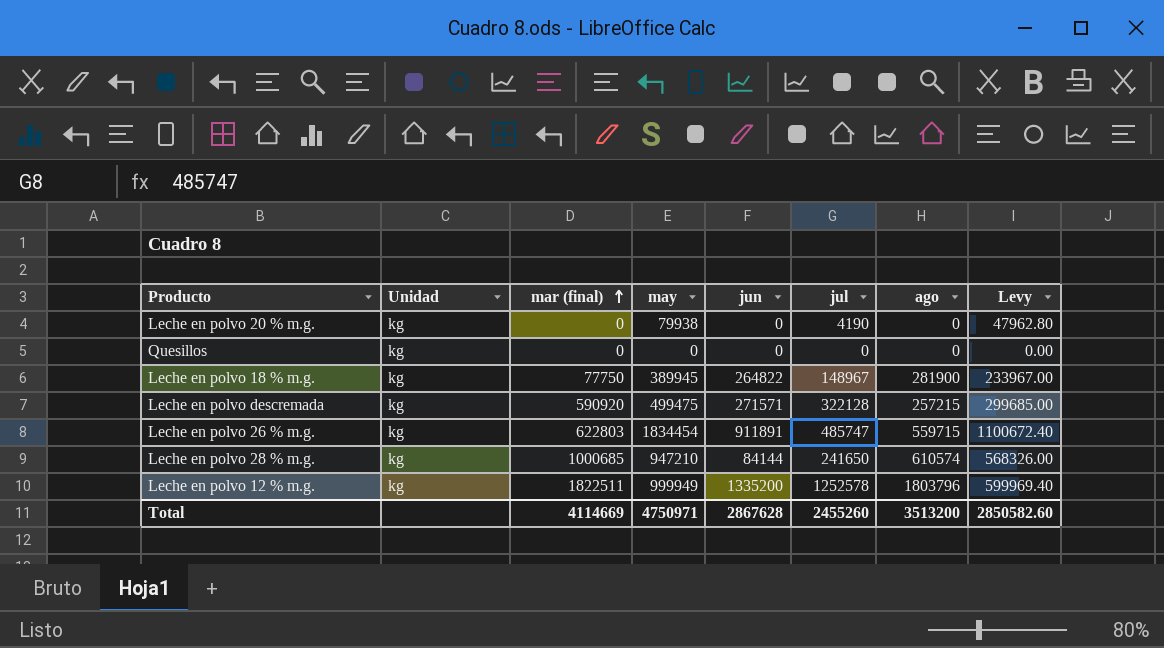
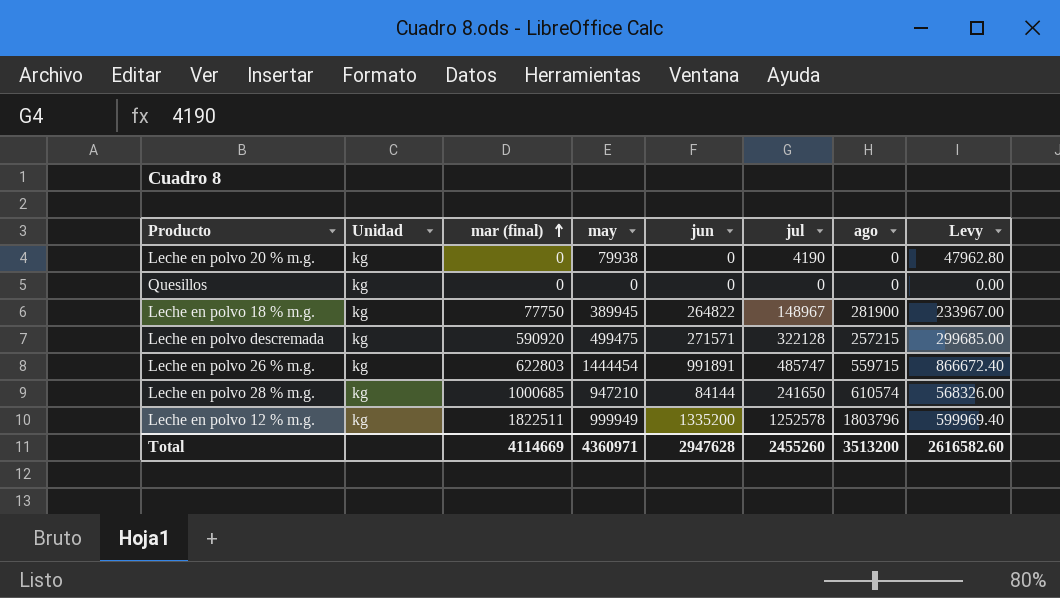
Leche en polvo 26 % m.g. | may: 1834454 -> 1444454
Leche en polvo 26 % m.g. | jun: 911891 -> 991891
Leche en polvo 26 % m.g. | Levy: 1100672.40 -> 866672.40
Total | may: 4750971 -> 4360971
Total | jun: 2867628 -> 2947628
Total | Levy: 2850582.60 -> 2616582.60

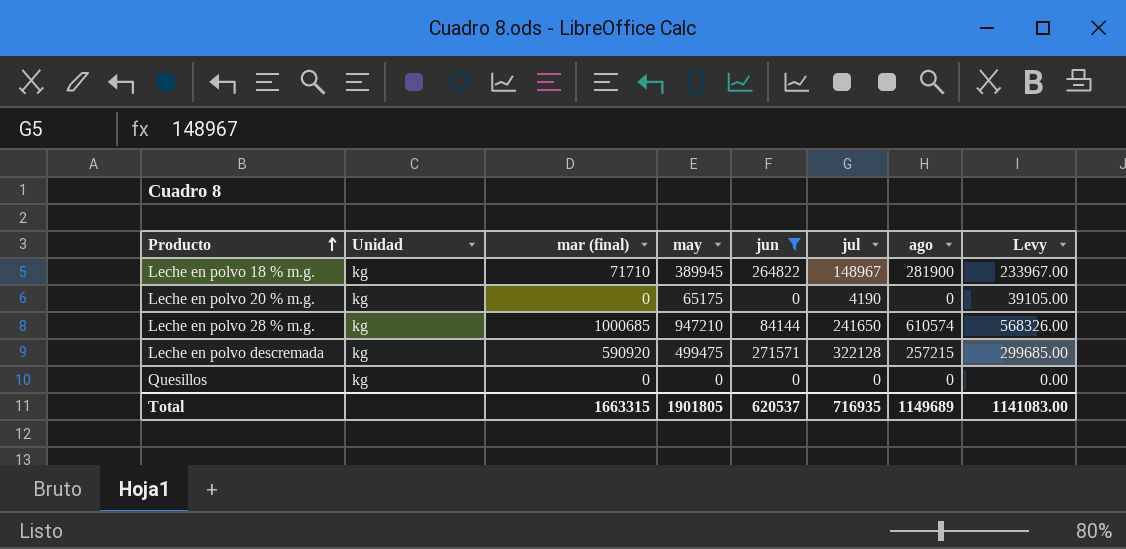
filter: none -> jun <= 271571
row order: mar (final) ascending -> Producto ascending
Leche en polvo 18 % m.g. | mar (final): 77750 -> 71710
Leche en polvo 20 % m.g. | may: 79938 -> 65175
Leche en polvo 20 % m.g. | Levy: 47962.80 -> 39105.00
Total | mar (final): 4114669 -> 1663315
Total | may: 4360971 -> 1901805
Total | jun: 2947628 -> 620537
Total | jul: 2455260 -> 716935
Total | ago: 3513200 -> 1149689
Total | Levy: 2616582.60 -> 1141083.00

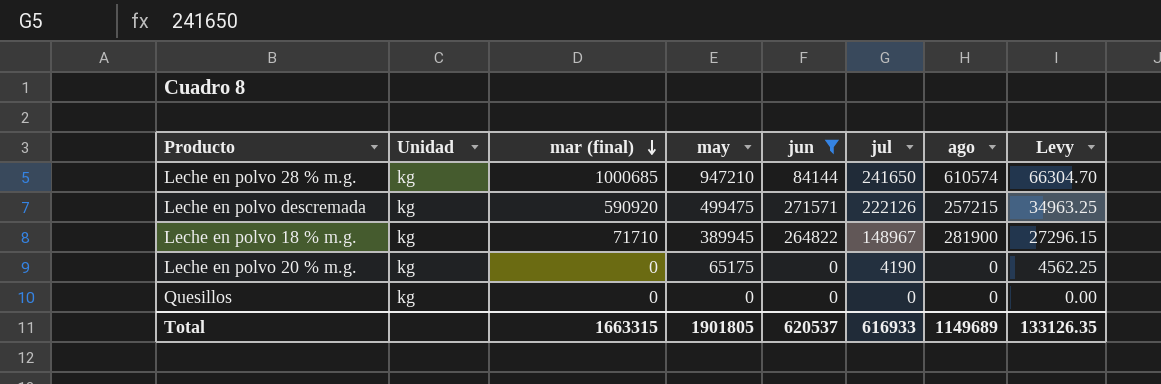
row order: Producto ascending -> mar (final) descending
column Levy | formula: [may] * 0.6 -> [may] * 0.07
Leche en polvo descremada | jul: 322128 -> 222126
Total | jul: 716935 -> 616933
Total | Levy: 1141083.00 -> 133126.35

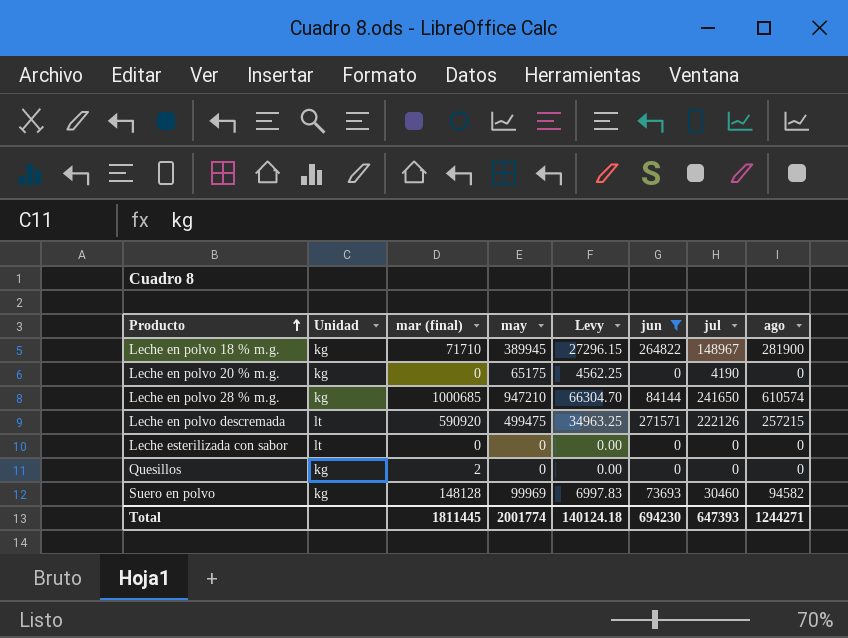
row order: mar (final) descending -> Producto ascending
column Levy | position: 8 -> 5
Leche en polvo descremada | Unidad: kg -> lt
row Leche esterilizada con sabor: none -> lt | 0 | 0 | 0.00 | 0 | 0 | 0
Quesillos | mar (final): 0 -> 2
row Suero en polvo: none -> kg | 148128 | 99969 | 6997.83 | 73693 | 30460 | 94582
Total | mar (final): 1663315 -> 1811445
Total | may: 1901805 -> 2001774
Total | Levy: 133126.35 -> 140124.18
Total | jun: 620537 -> 694230
Total | jul: 616933 -> 647393
Total | ago: 1149689 -> 1244271

